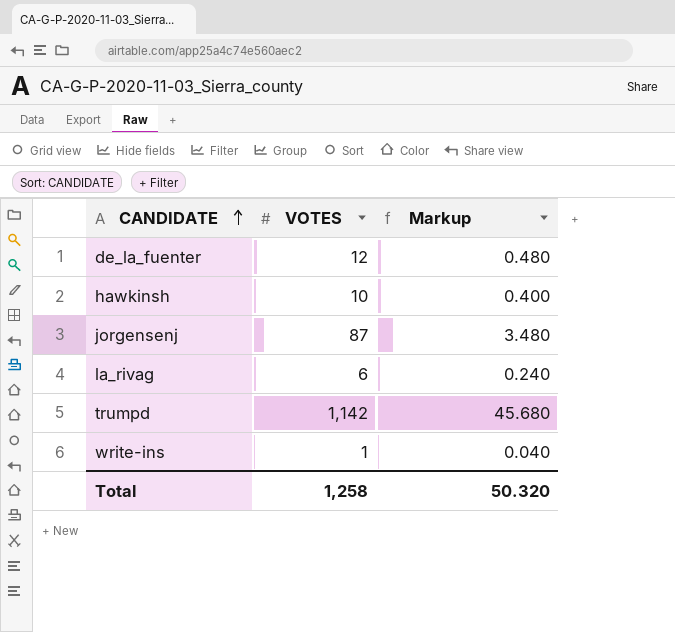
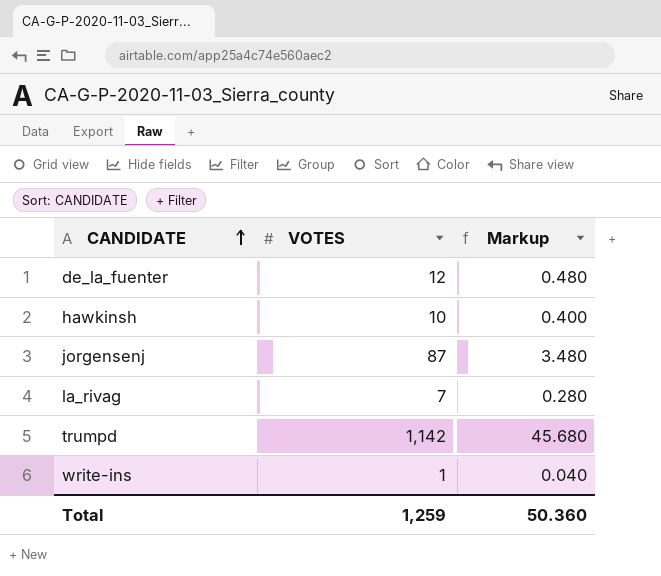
la_rivag | VOTES: 6 -> 7
la_rivag | Markup: 0.240 -> 0.280
Total | VOTES: 1,258 -> 1,259
Total | Markup: 50.320 -> 50.360

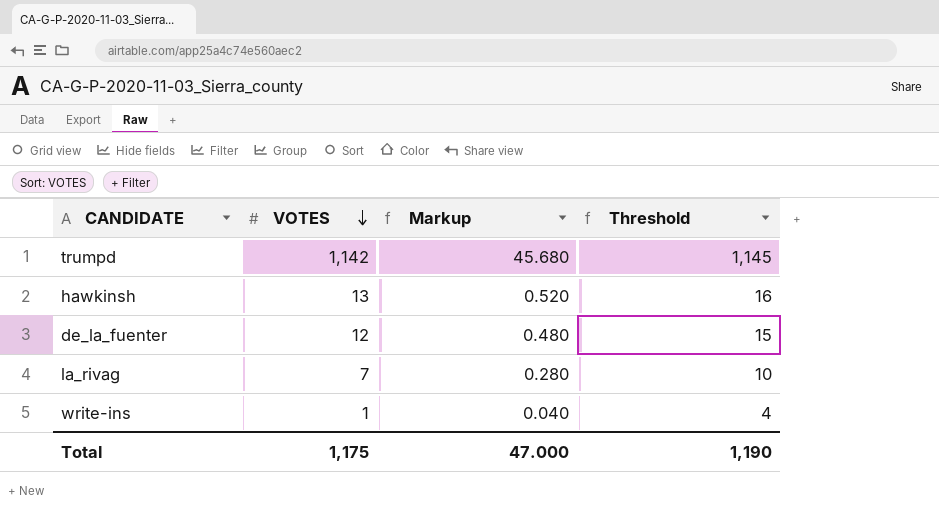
row order: CANDIDATE ascending -> VOTES descending
column Threshold | formula: none -> [VOTES] + 3
row jorgensenj: 87 | 3.480 -> none
hawkinsh | VOTES: 10 -> 13
hawkinsh | Markup: 0.400 -> 0.520
Total | VOTES: 1,259 -> 1,175
Total | Markup: 50.360 -> 47.000

